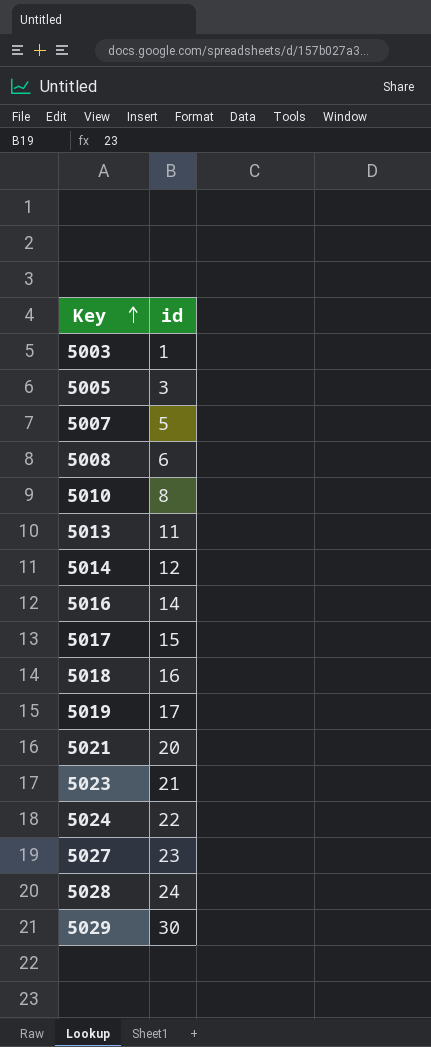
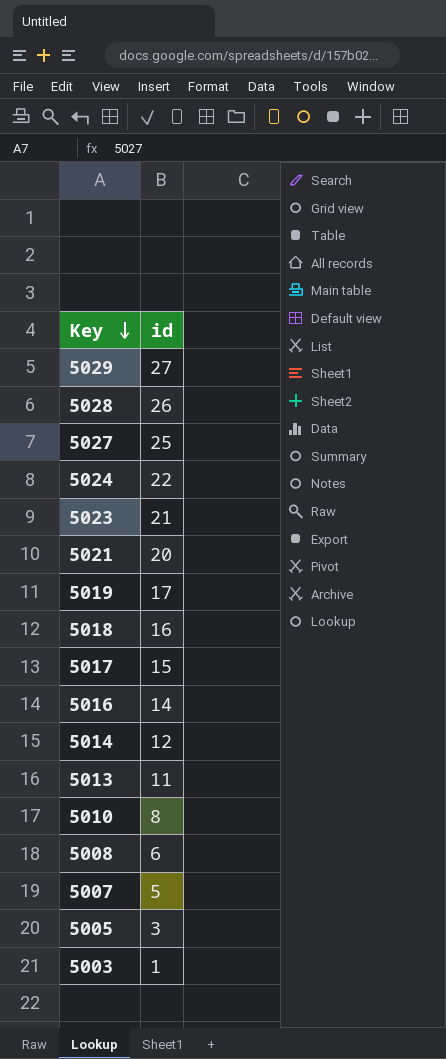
row order: Key ascending -> Key descending
5029 | id: 30 -> 27
5028 | id: 24 -> 26
5027 | id: 23 -> 25

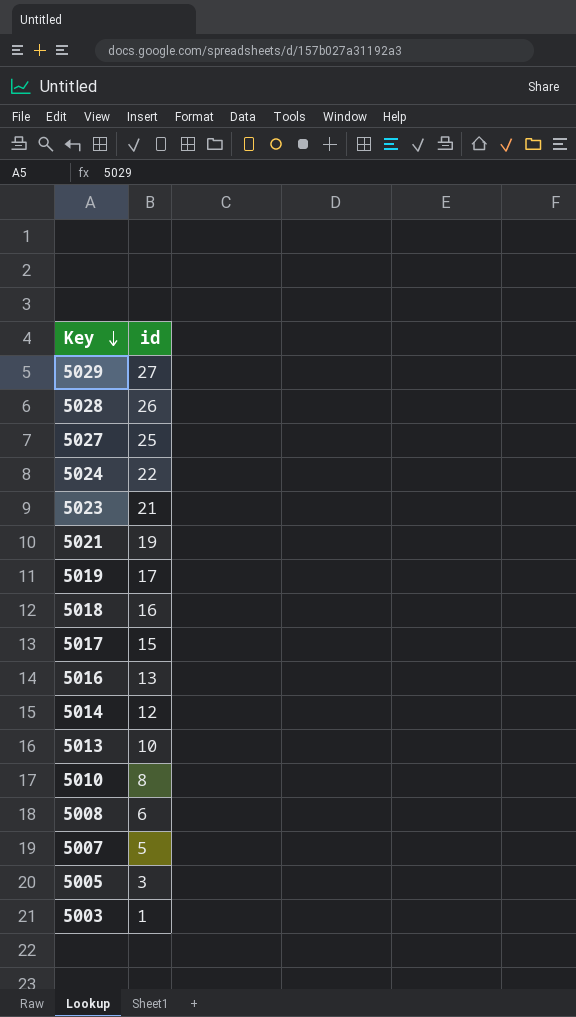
5021 | id: 20 -> 19
5016 | id: 14 -> 13
5013 | id: 11 -> 10

